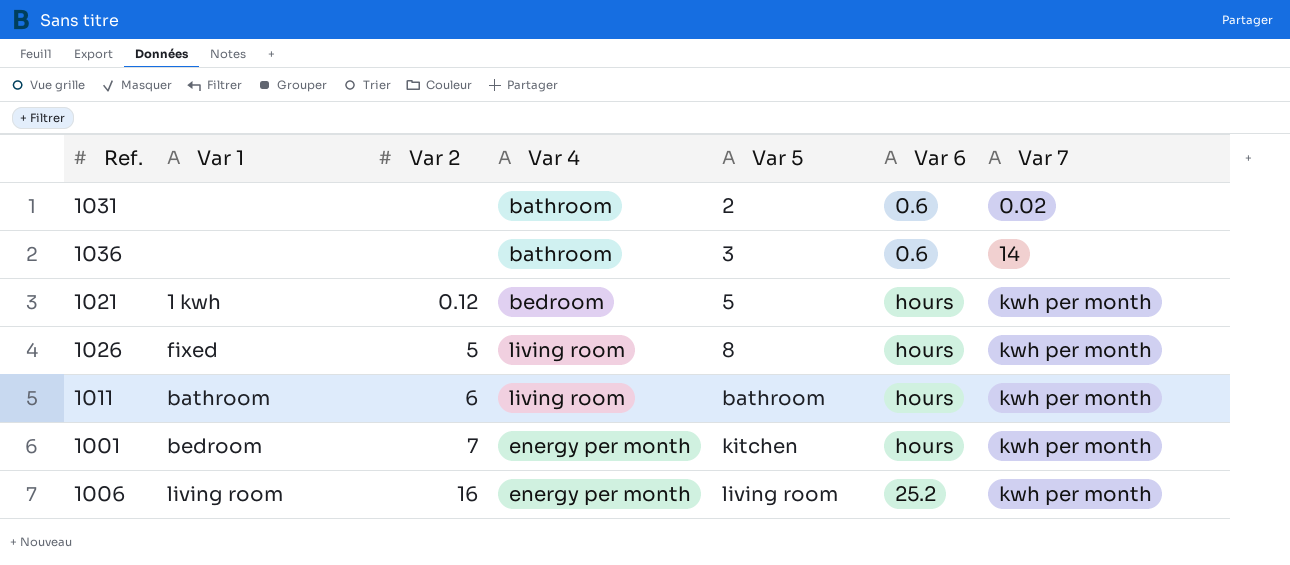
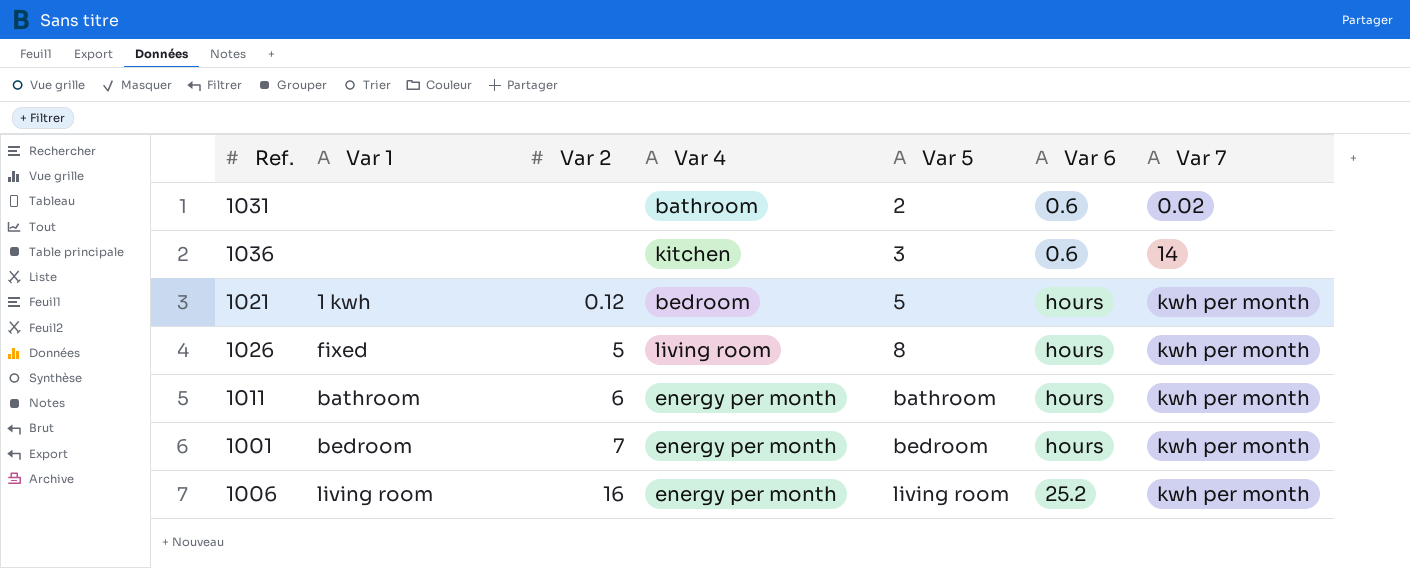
1036 | Var 4: bathroom -> kitchen
1011 | Var 4: living room -> energy per month
1001 | Var 5: kitchen -> bedroom

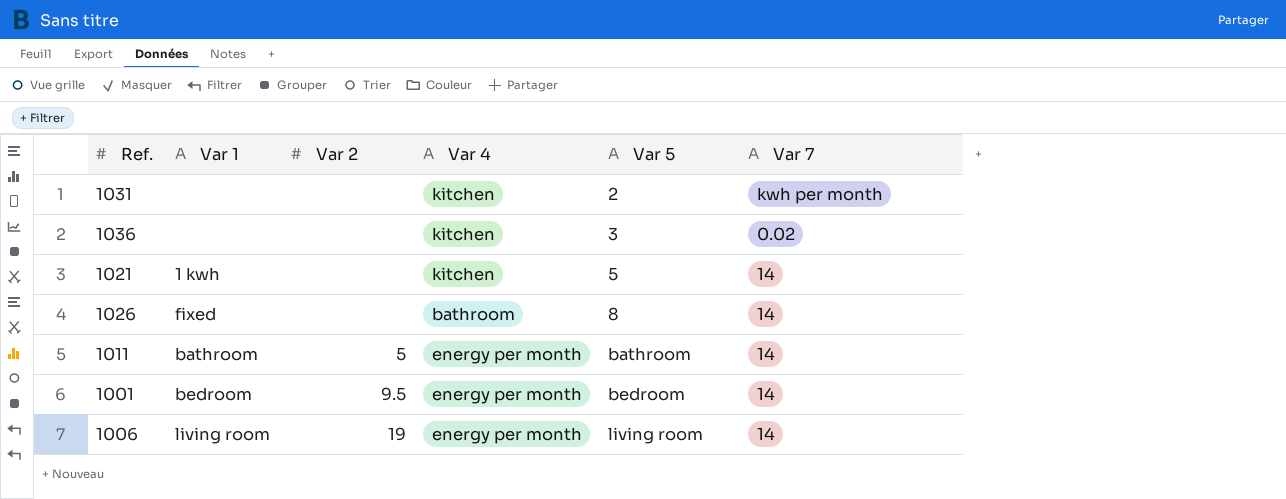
column Var 6 | position: 6 -> none
1031 | Var 4: bathroom -> kitchen
1031 | Var 7: 0.02 -> kwh per month
1036 | Var 7: 14 -> 0.02
1021 | Var 2: 0.12 -> none
1021 | Var 4: bedroom -> kitchen
1021 | Var 7: kwh per month -> 14
1026 | Var 2: 5 -> none
1026 | Var 4: living room -> bathroom
1026 | Var 7: kwh per month -> 14
1011 | Var 2: 6 -> 5
1011 | Var 7: kwh per month -> 14
1001 | Var 2: 7 -> 9.5
1001 | Var 7: kwh per month -> 14
1006 | Var 2: 16 -> 19
1006 | Var 7: kwh per month -> 14

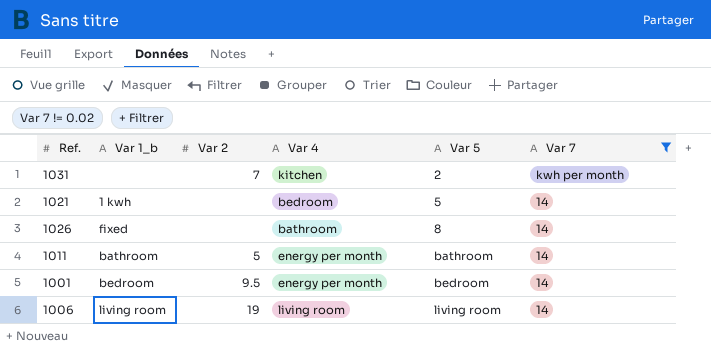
filter: none -> Var 7 != 0.02
column name: Var 1 -> Var 1_b
1031 | Var 2: none -> 7
1021 | Var 4: kitchen -> bedroom
1006 | Var 4: energy per month -> living room

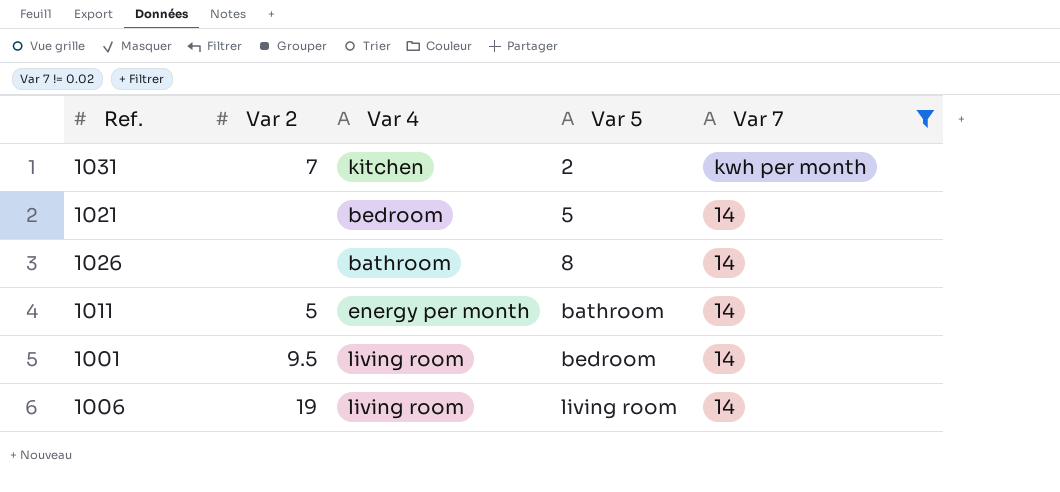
column Var 1_b | position: 2 -> none
1001 | Var 4: energy per month -> living room

